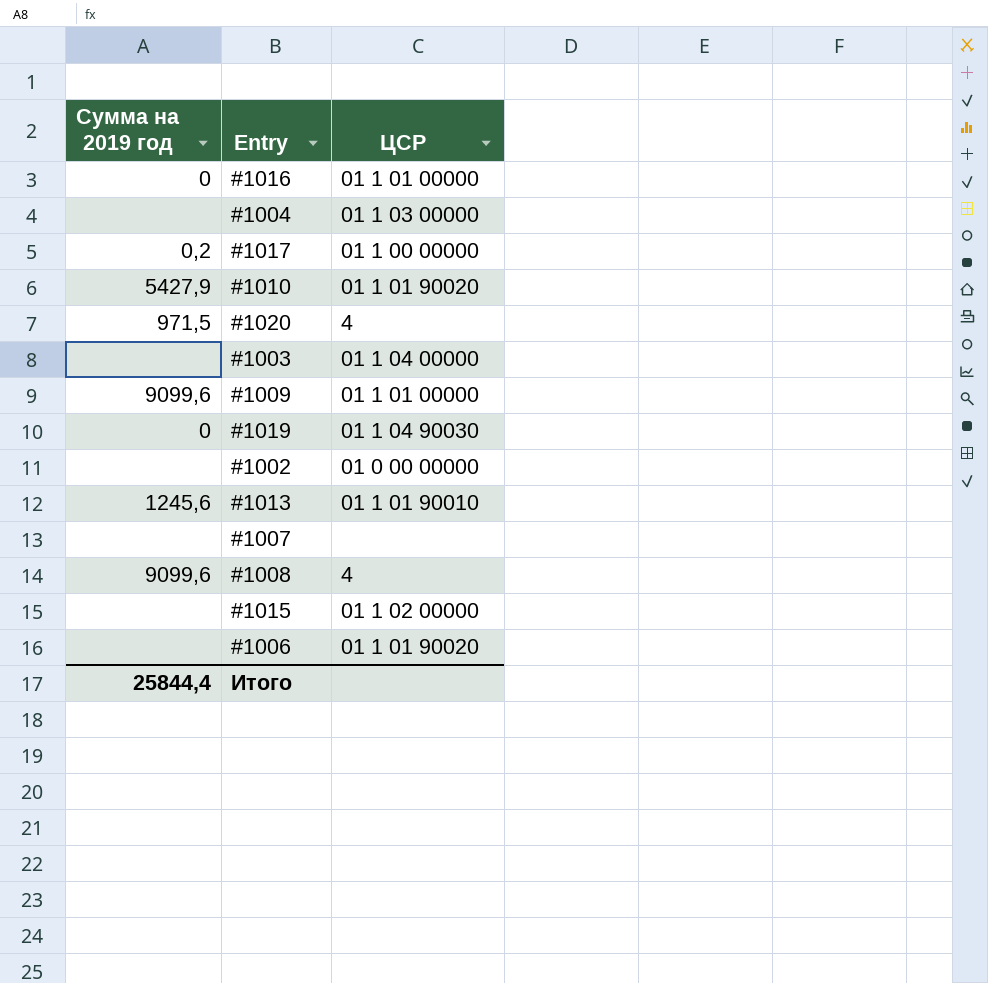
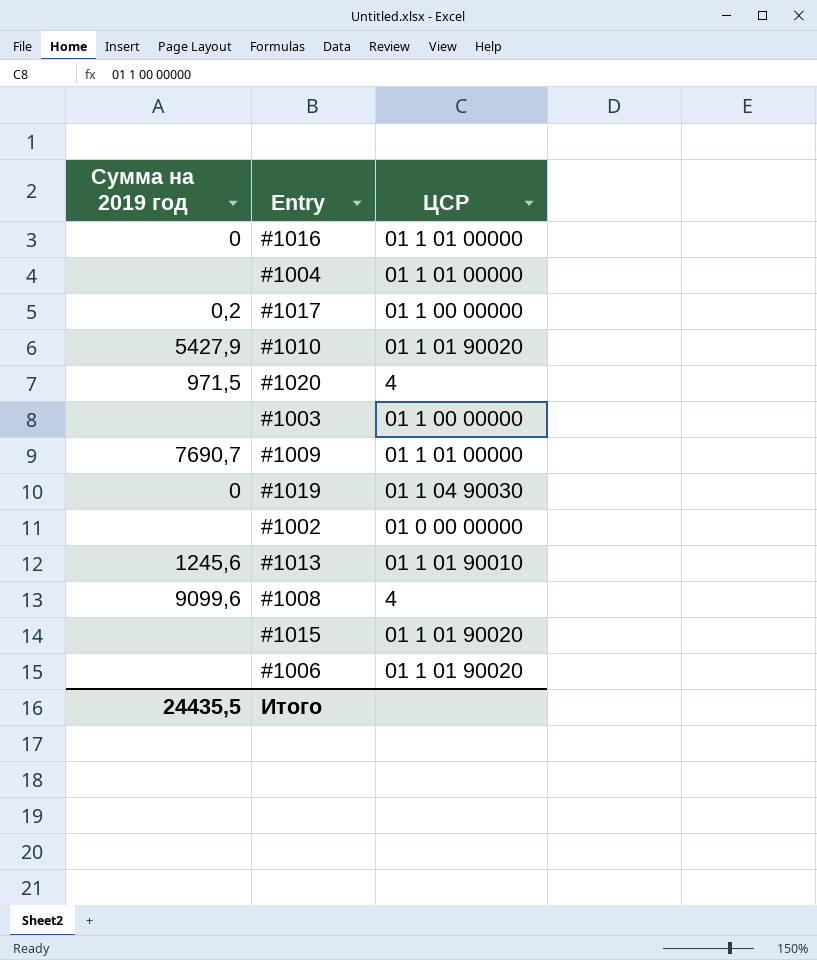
row #1007: none | none -> none
#1004 | ЦСР: 01 1 03 00000 -> 01 1 01 00000
#1003 | ЦСР: 01 1 04 00000 -> 01 1 00 00000
#1009 | Сумма на 2019 год: 9099,6 -> 7690,7
#1015 | ЦСР: 01 1 02 00000 -> 01 1 01 90020
Итого | Сумма на 2019 год: 25844,4 -> 24435,5

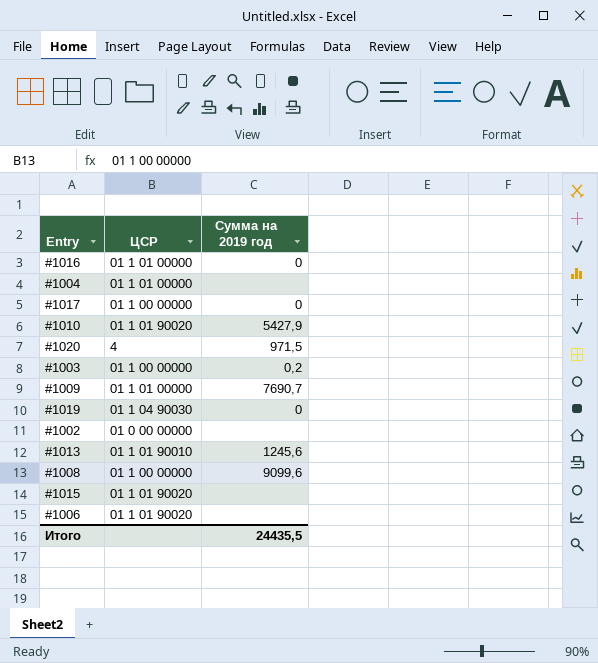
column Сумма на 2019 год | position: 1 -> 3
#1017 | Сумма на 2019 год: 0,2 -> 0
#1003 | Сумма на 2019 год: none -> 0,2
#1008 | ЦСР: 4 -> 01 1 00 00000

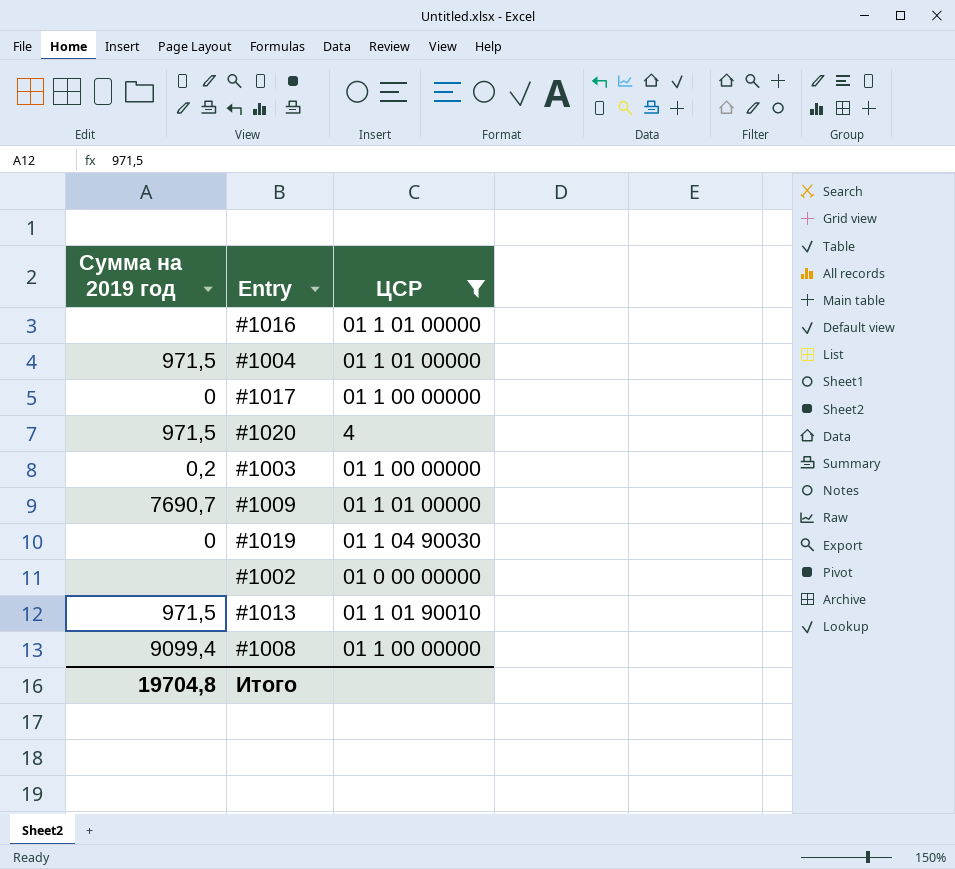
filter: none -> ЦСР != 01 1 01 90020
column Сумма на 2019 год | position: 3 -> 1
#1016 | Сумма на 2019 год: 0 -> none
#1004 | Сумма на 2019 год: none -> 971,5
#1013 | Сумма на 2019 год: 1245,6 -> 971,5
#1008 | Сумма на 2019 год: 9099,6 -> 9099,4
Итого | Сумма на 2019 год: 24435,5 -> 19704,8

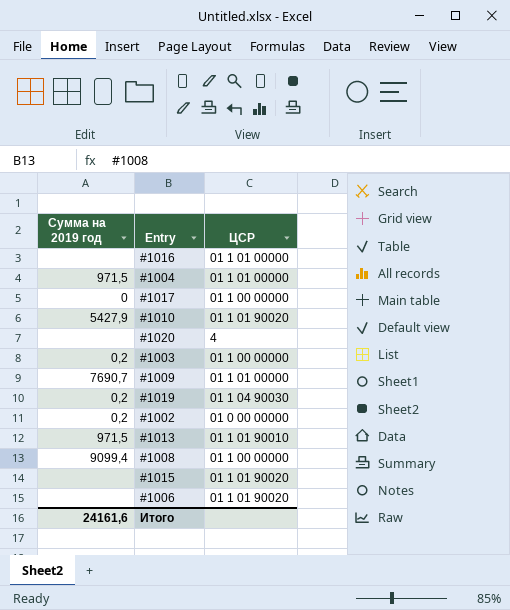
filter: ЦСР != 01 1 01 90020 -> none
#1020 | Сумма на 2019 год: 971,5 -> none
#1019 | Сумма на 2019 год: 0 -> 0,2
#1002 | Сумма на 2019 год: none -> 0,2
Итого | Сумма на 2019 год: 19704,8 -> 24161,6

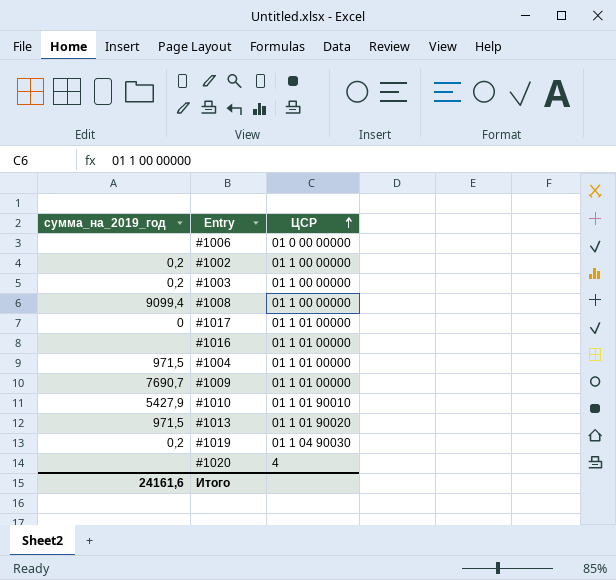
row order: none -> ЦСР ascending
column name: Сумма на 2019 год -> сумма_на_2019_год
row #1015: none | 01 1 01 90020 -> none
#1006 | ЦСР: 01 1 01 90020 -> 01 0 00 00000
#1002 | ЦСР: 01 0 00 00000 -> 01 1 00 00000
#1017 | ЦСР: 01 1 00 00000 -> 01 1 01 00000
#1010 | ЦСР: 01 1 01 90020 -> 01 1 01 90010
#1013 | ЦСР: 01 1 01 90010 -> 01 1 01 90020

